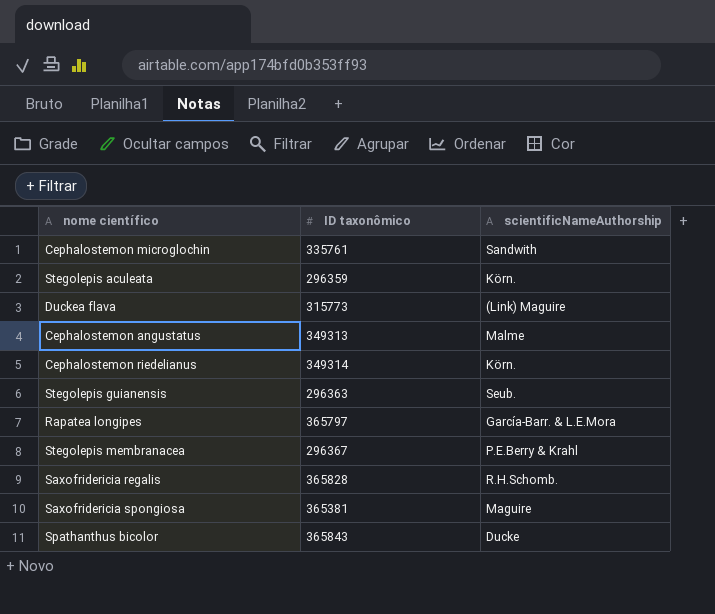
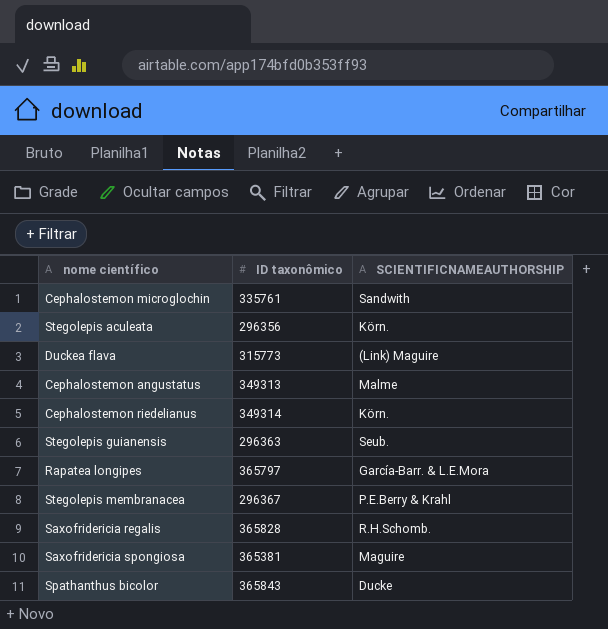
column name: scientificNameAuthorship -> SCIENTIFICNAMEAUTHORSHIP
Stegolepis aculeata | ID taxonômico: 296359 -> 296356

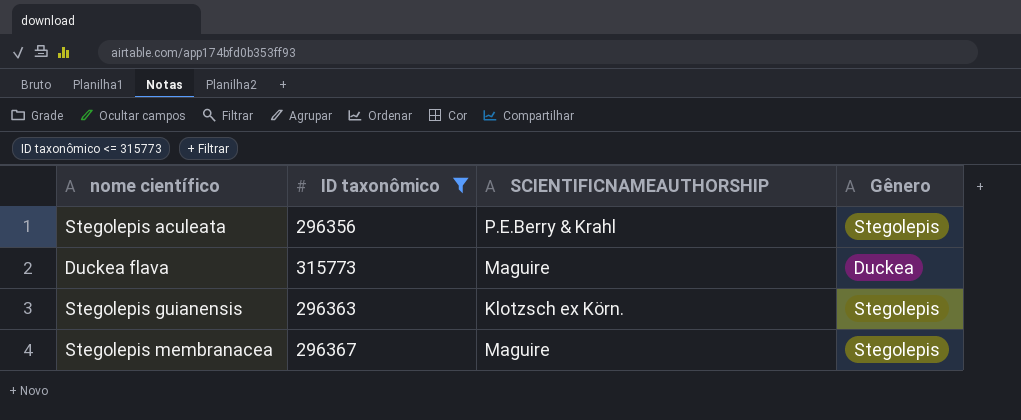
filter: none -> ID taxonômico <= 315773
column Gênero | position: none -> 4
Stegolepis aculeata | SCIENTIFICNAMEAUTHORSHIP: Körn. -> P.E.Berry & Krahl
Duckea flava | SCIENTIFICNAMEAUTHORSHIP: (Link) Maguire -> Maguire
Stegolepis guianensis | SCIENTIFICNAMEAUTHORSHIP: Seub. -> Klotzsch ex Körn.
Stegolepis membranacea | SCIENTIFICNAMEAUTHORSHIP: P.E.Berry & Krahl -> Maguire

